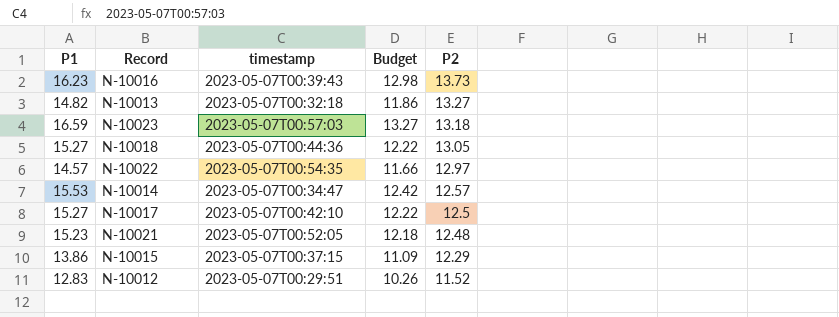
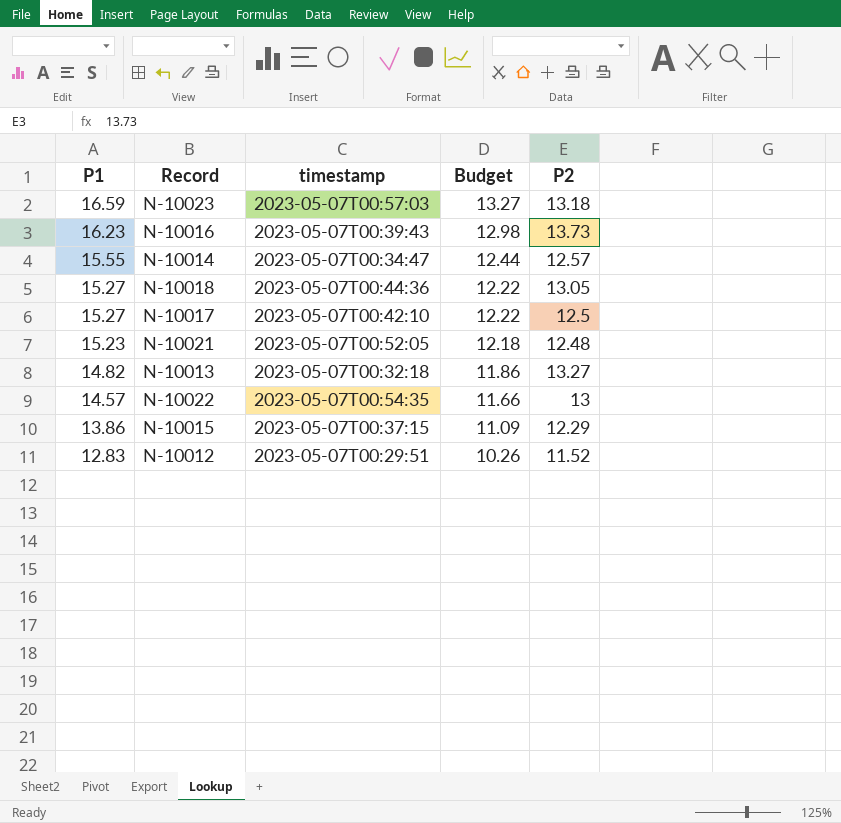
row order: P2 descending -> P1 descending
N-10014 | P1: 15.53 -> 15.55
N-10014 | Budget: 12.42 -> 12.44
N-10022 | P2: 12.97 -> 13

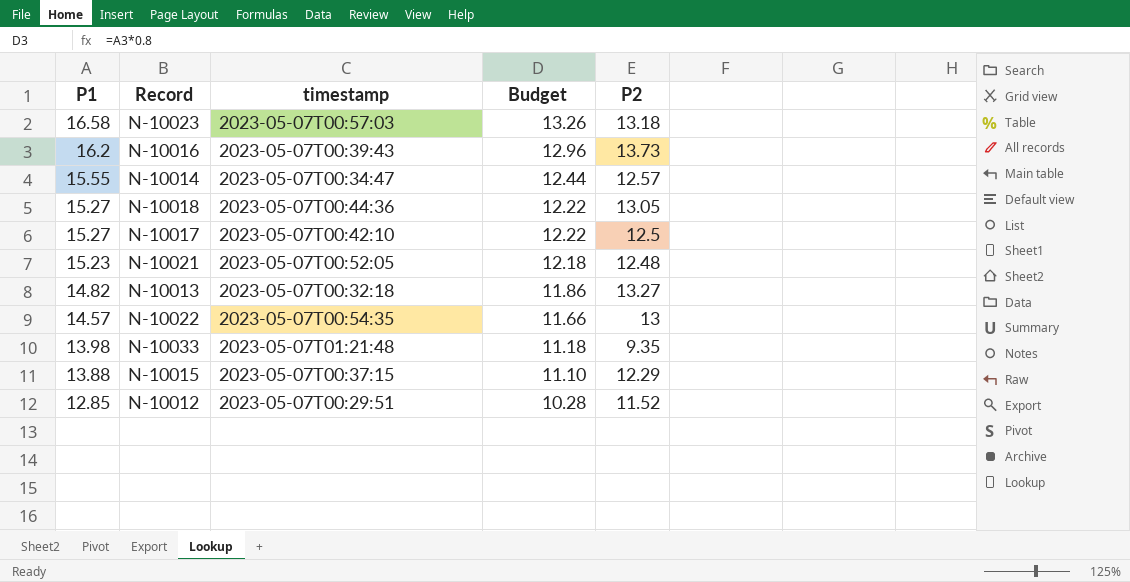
N-10023 | P1: 16.59 -> 16.58
N-10023 | Budget: 13.27 -> 13.26
N-10016 | P1: 16.23 -> 16.2
N-10016 | Budget: 12.98 -> 12.96
row N-10033: none -> 13.98 | 2023-05-07T01:21:48 | 11.18 | 9.35
N-10015 | P1: 13.86 -> 13.88
N-10015 | Budget: 11.09 -> 11.10
N-10012 | P1: 12.83 -> 12.85
N-10012 | Budget: 10.26 -> 10.28

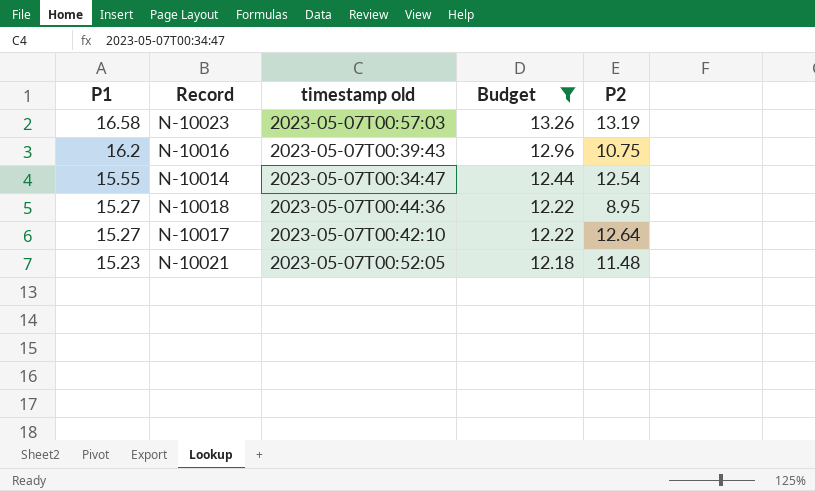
filter: none -> Budget >= 12.18
column name: timestamp -> timestamp old
N-10023 | P2: 13.18 -> 13.19
N-10016 | P2: 13.73 -> 10.75
N-10014 | P2: 12.57 -> 12.54
N-10018 | P2: 13.05 -> 8.95
N-10017 | P2: 12.5 -> 12.64
N-10021 | P2: 12.48 -> 11.48

